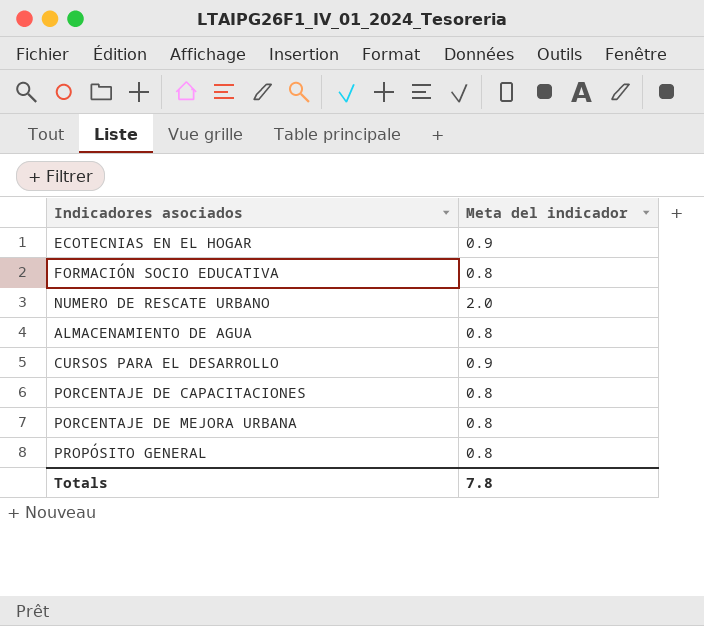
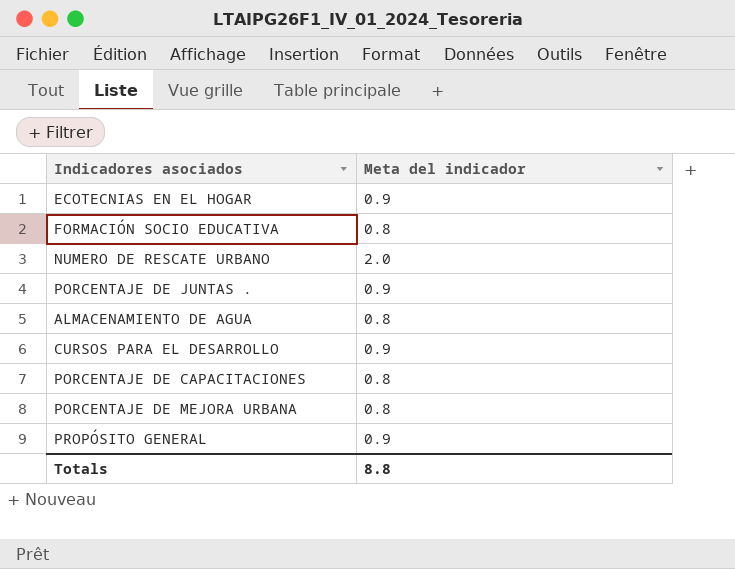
row PORCENTAJE DE JUNTAS .: none -> 0.9
PROPÓSITO GENERAL | Meta del indicador: 0.8 -> 0.9
Totals | Meta del indicador: 7.8 -> 8.8

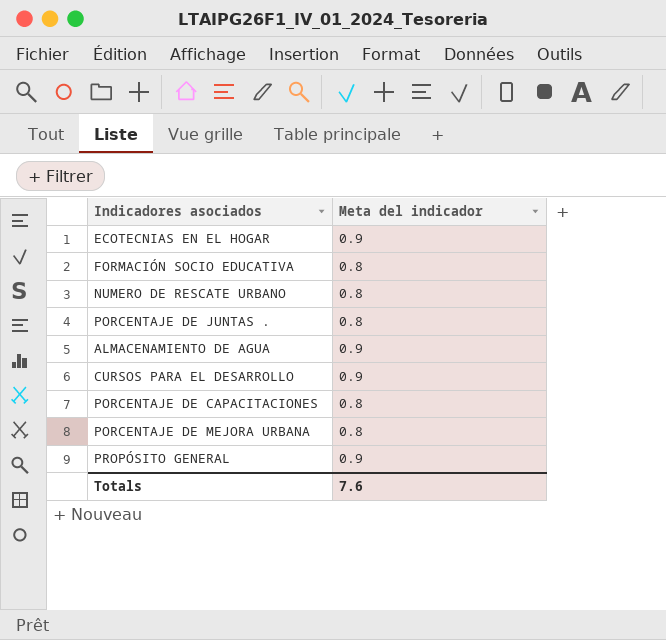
NUMERO DE RESCATE URBANO | Meta del indicador: 2.0 -> 0.8
PORCENTAJE DE JUNTAS . | Meta del indicador: 0.9 -> 0.8
ALMACENAMIENTO DE AGUA | Meta del indicador: 0.8 -> 0.9
Totals | Meta del indicador: 8.8 -> 7.6

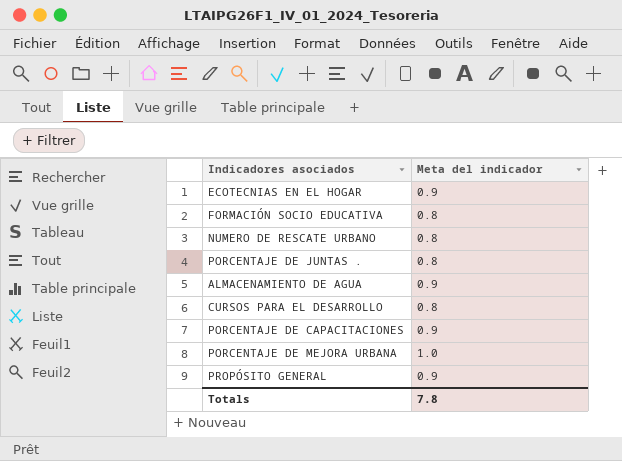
CURSOS PARA EL DESARROLLO | Meta del indicador: 0.9 -> 0.8
PORCENTAJE DE CAPACITACIONES | Meta del indicador: 0.8 -> 0.9
PORCENTAJE DE MEJORA URBANA | Meta del indicador: 0.8 -> 1.0
Totals | Meta del indicador: 7.6 -> 7.8

